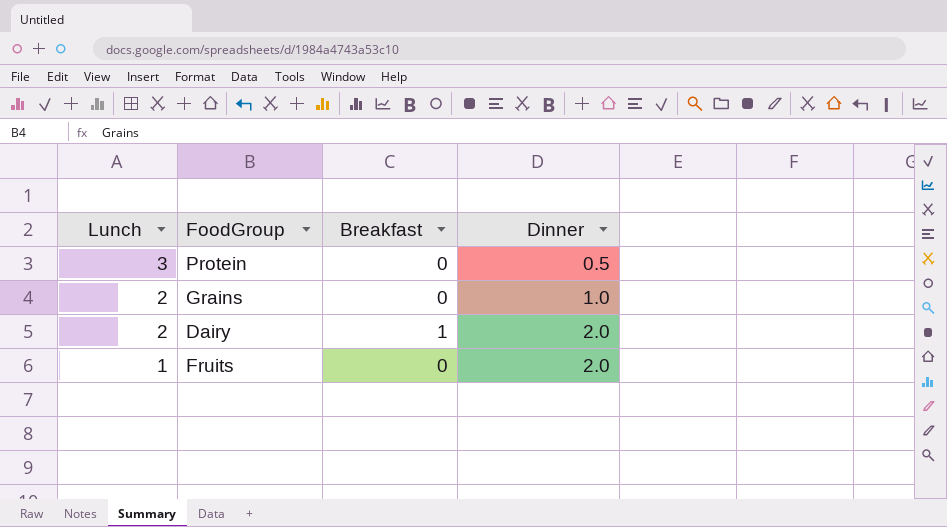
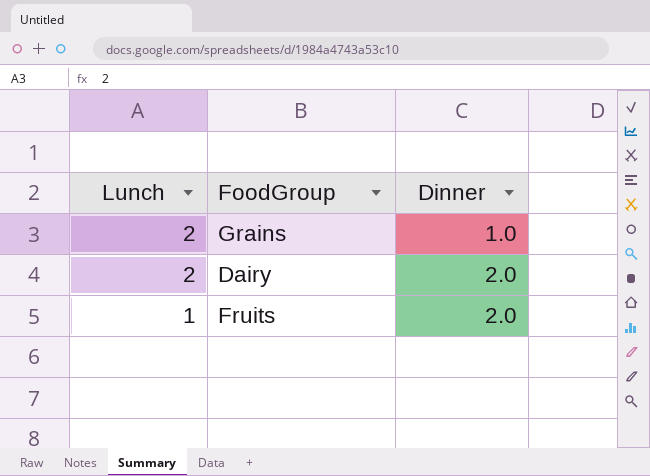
column Breakfast | position: 3 -> none
row Protein: 3 | 0 | 0.5 -> none

